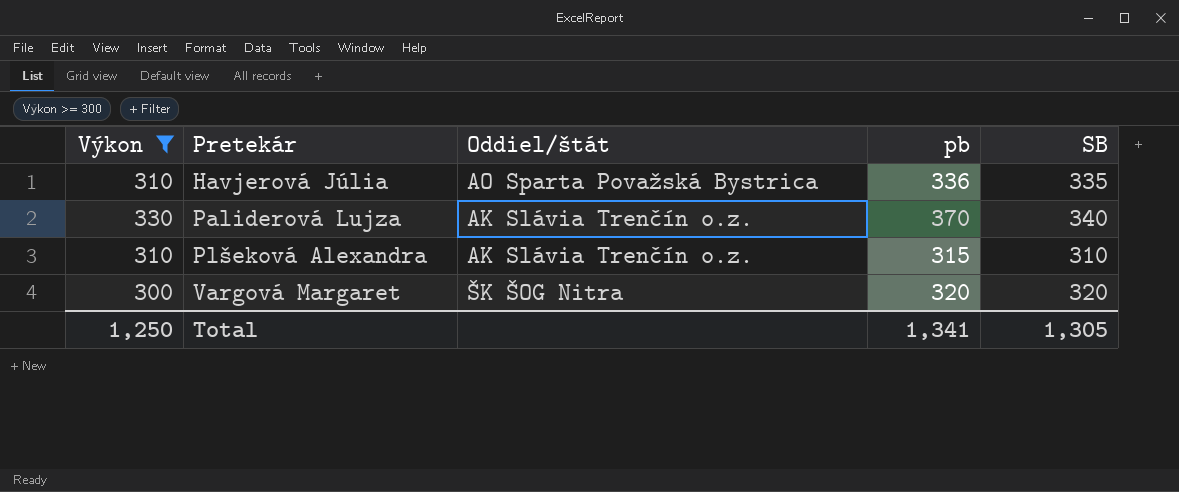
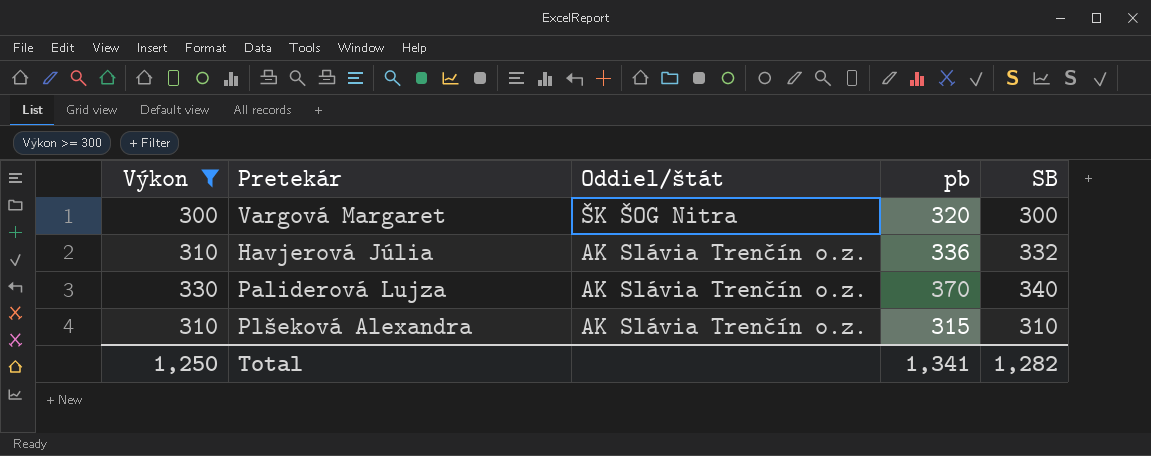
row order: Pretekár ascending -> Oddiel/štát descending
Vargová Margaret | SB: 320 -> 300
Havjerová Júlia | Oddiel/štát: AO Sparta Považská Bystrica -> AK Slávia Trenčín o.z.
Havjerová Júlia | SB: 335 -> 332
Total | SB: 1,305 -> 1,282

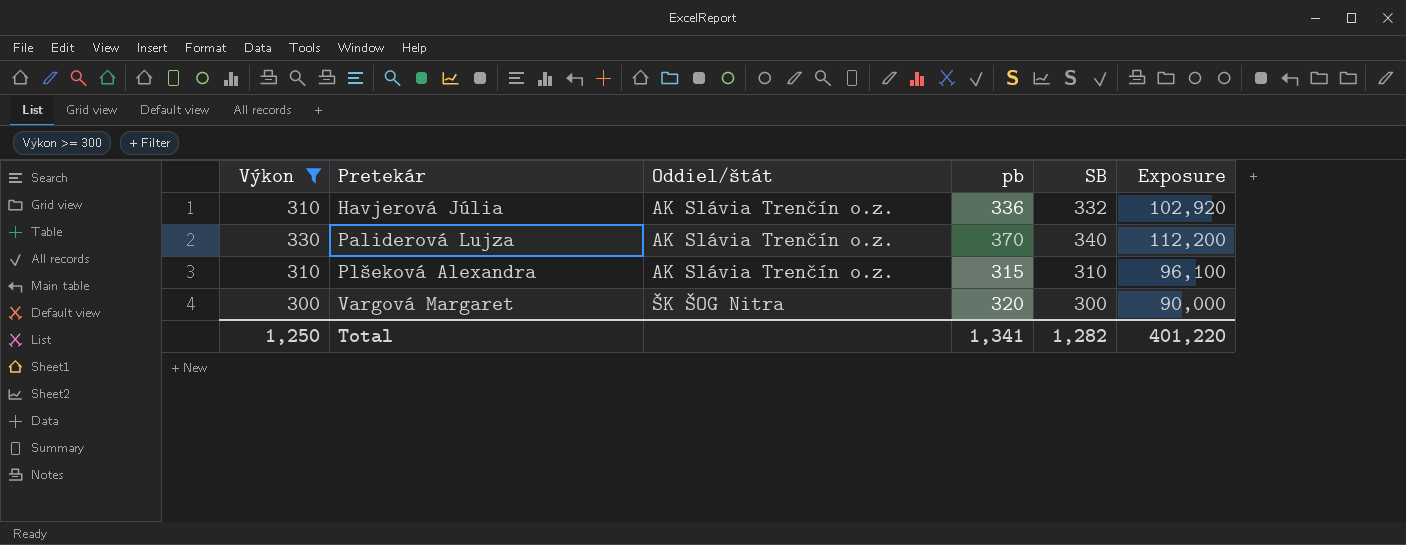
row order: Oddiel/štát descending -> Pretekár ascending
column Exposure | formula: none -> [Výkon] * [SB]

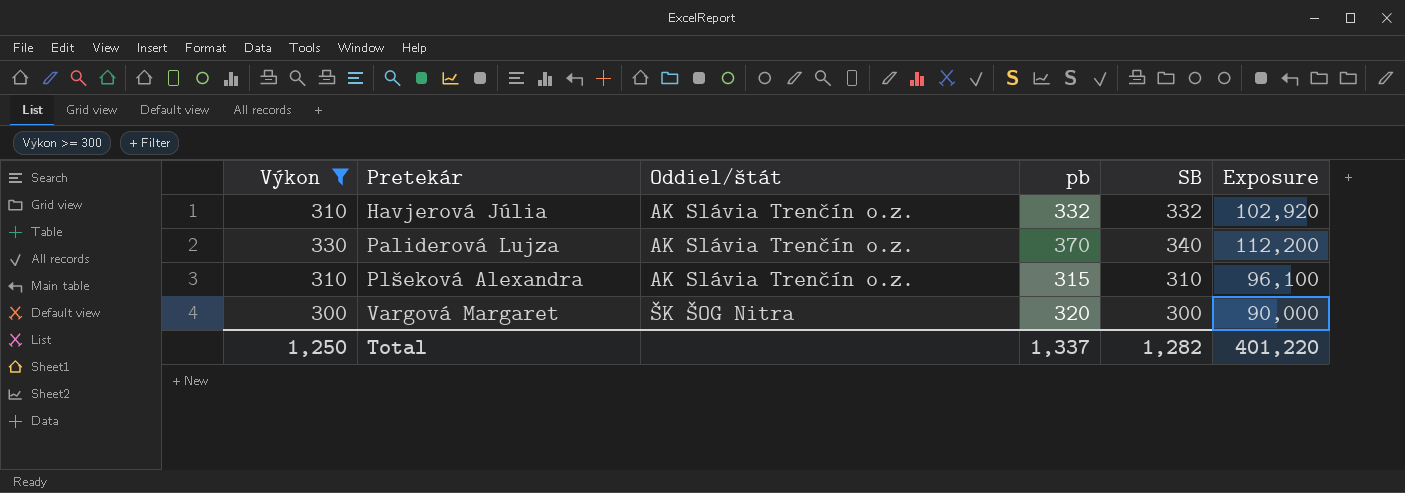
Havjerová Júlia | pb: 336 -> 332
Total | pb: 1,341 -> 1,337

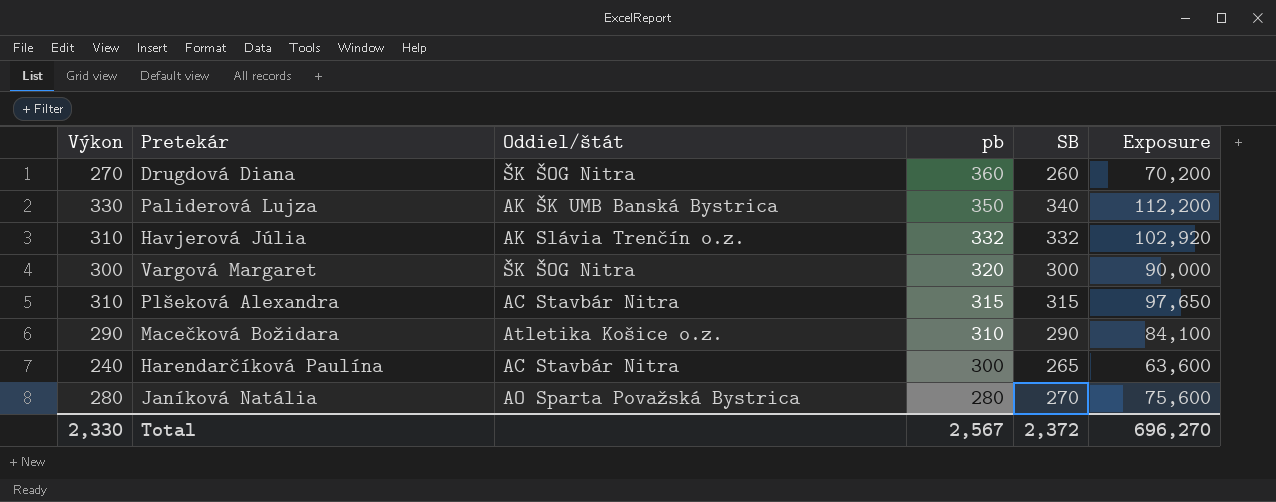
filter: Výkon >= 300 -> none
row order: Pretekár ascending -> pb descending
Paliderová Lujza | Oddiel/štát: AK Slávia Trenčín o.z. -> AK ŠK UMB Banská Bystrica
Paliderová Lujza | pb: 370 -> 350
Plšeková Alexandra | Oddiel/štát: AK Slávia Trenčín o.z. -> AC Stavbár Nitra
Plšeková Alexandra | SB: 310 -> 315
Plšeková Alexandra | Exposure: 96,100 -> 97,650
Total | Výkon: 1,250 -> 2,330
Total | pb: 1,337 -> 2,567
Total | SB: 1,282 -> 2,372
Total | Exposure: 401,220 -> 696,270

